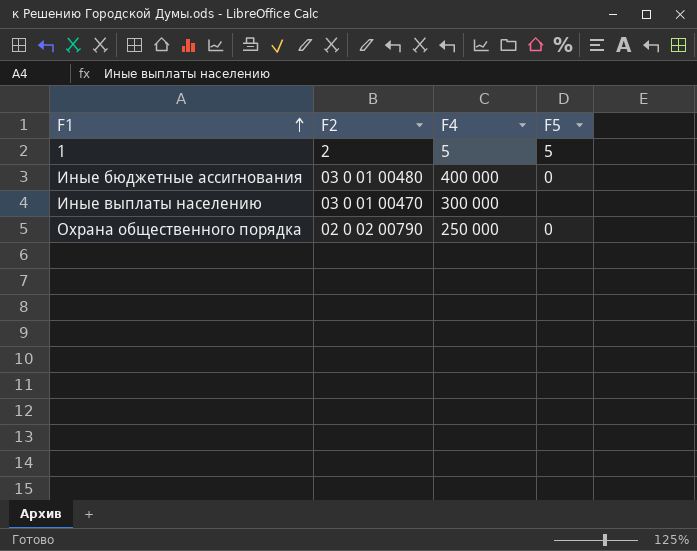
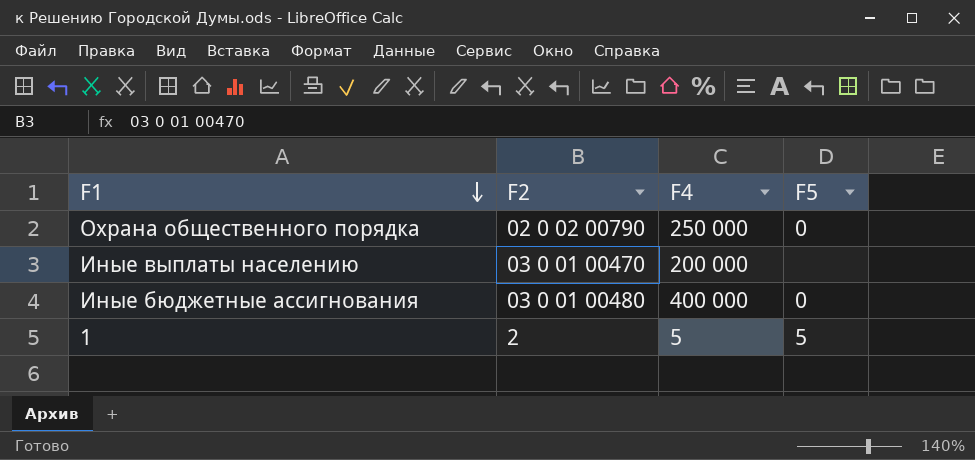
row order: F1 ascending -> F1 descending
Иные выплаты населению | F4: 300 000 -> 200 000

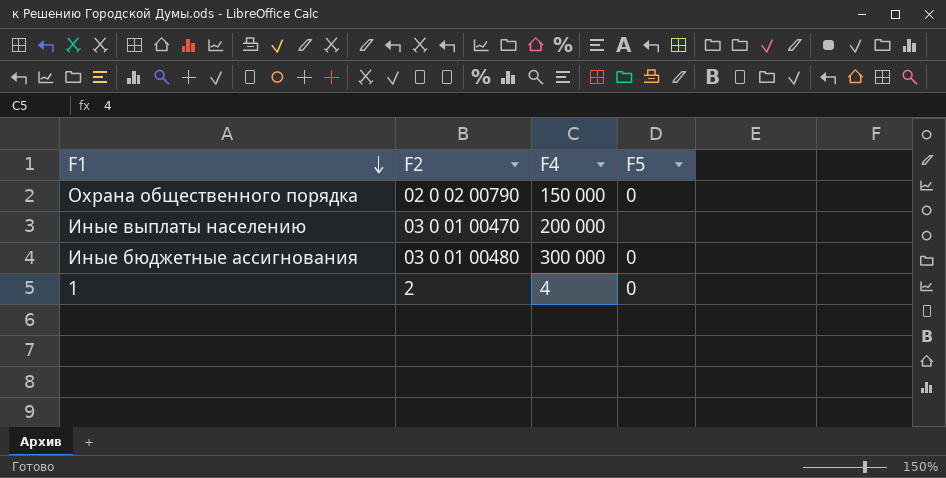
Охрана общественного порядка | F4: 250 000 -> 150 000
Иные бюджетные ассигнования | F4: 400 000 -> 300 000
1 | F4: 5 -> 4
1 | F5: 5 -> 0

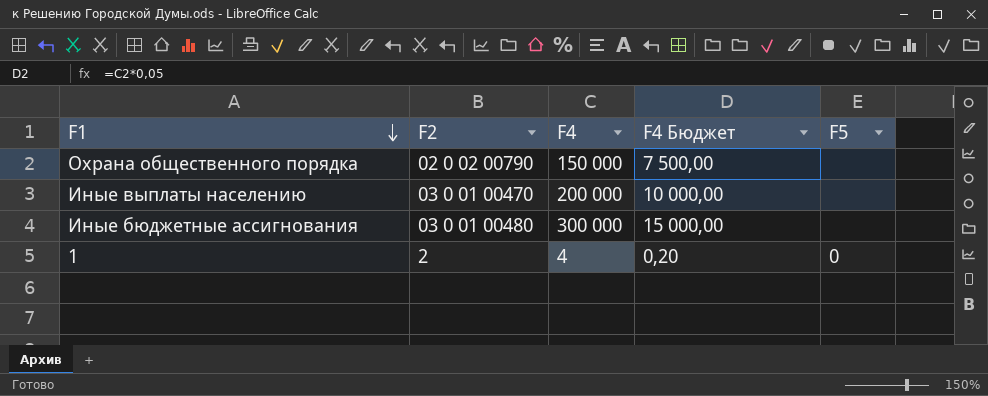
column F4 Бюджет | formula: none -> [F4] * 0,05
Охрана общественного порядка | F5: 0 -> none
Иные бюджетные ассигнования | F5: 0 -> none

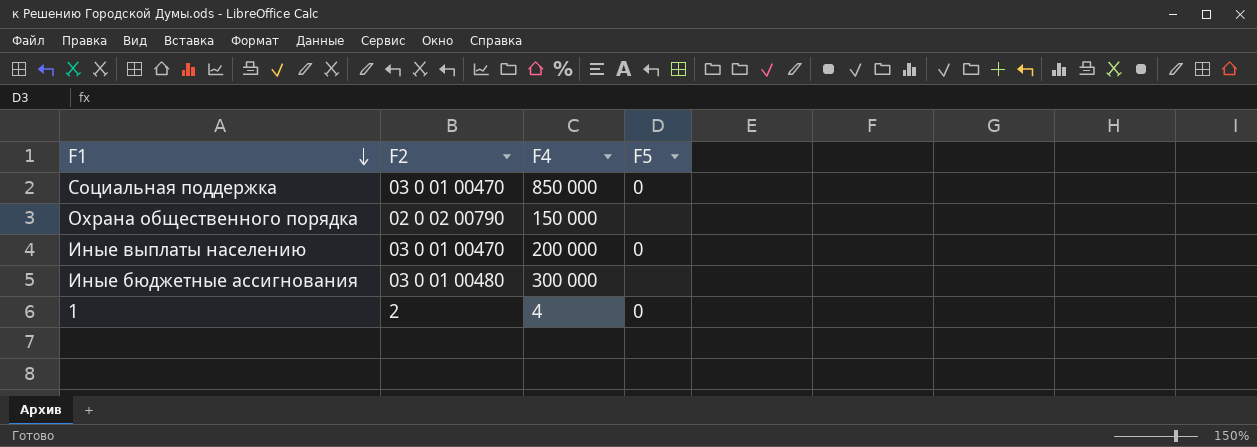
column F4 Бюджет | formula: [F4] * 0,05 -> none
row Социальная поддержка: none -> 03 0 01 00470 | 850 000 | 0
Иные выплаты населению | F5: none -> 0

